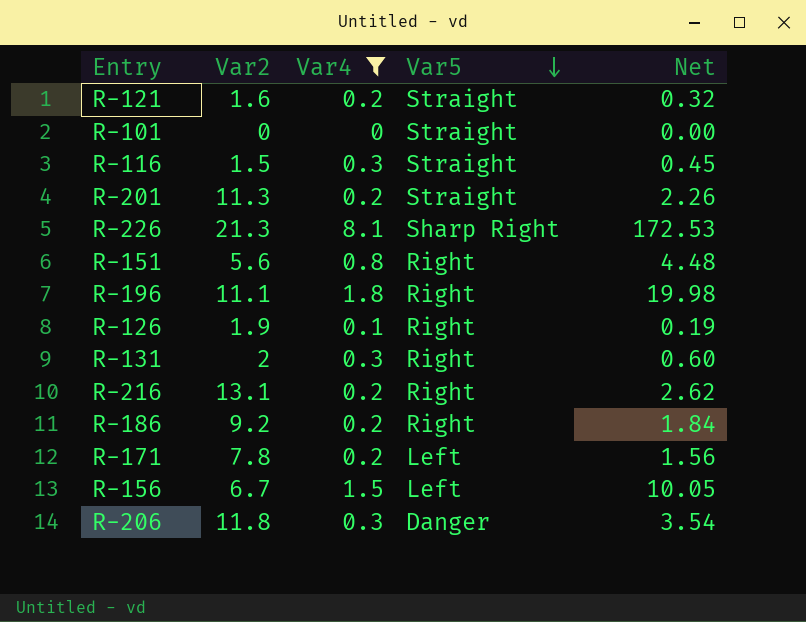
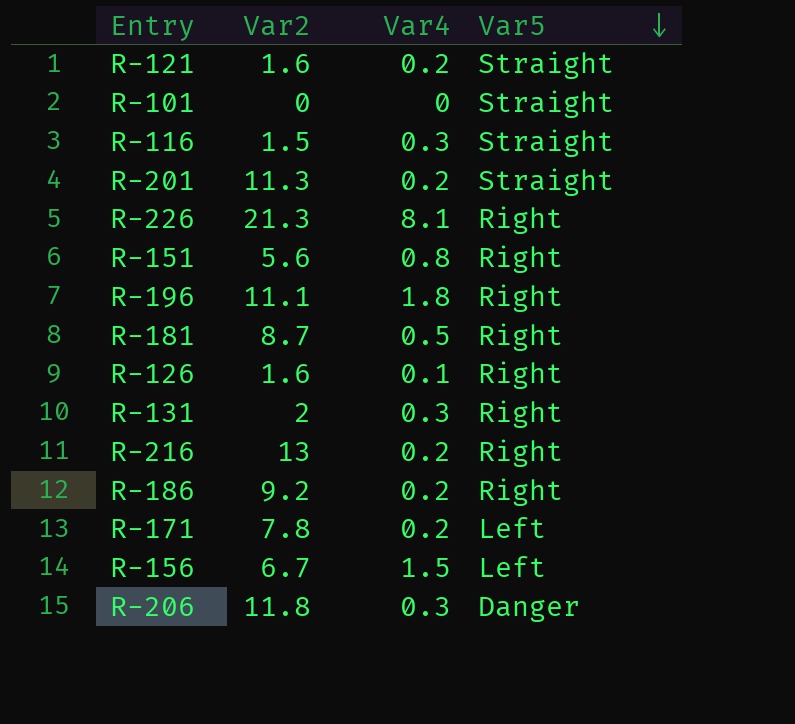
filter: Var4 != 0.5 -> none
column Net | formula: [Var2] * [Var4] -> none
R-226 | Var5: Sharp Right -> Right
R-126 | Var2: 1.9 -> 1.6
R-216 | Var2: 13.1 -> 13

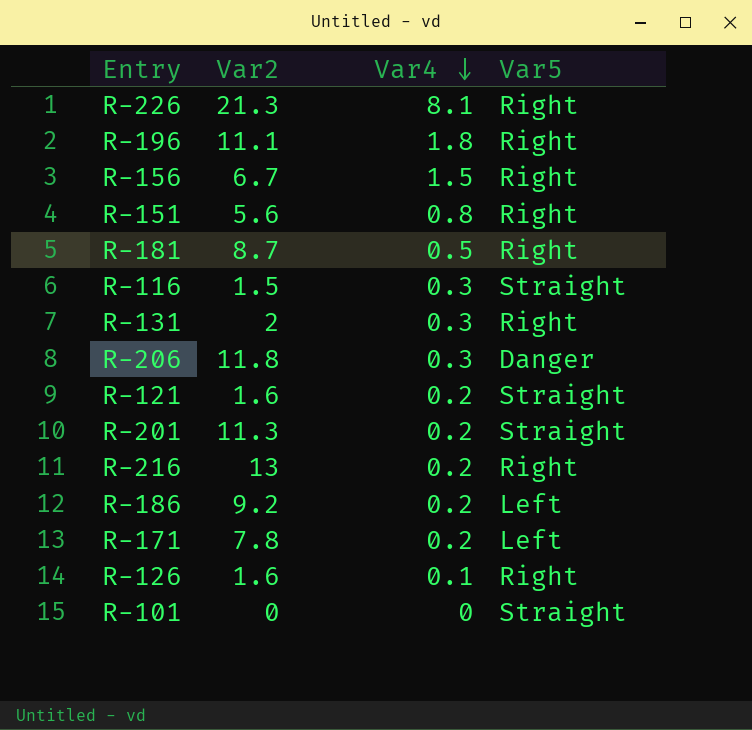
row order: Var5 descending -> Var4 descending
R-156 | Var5: Left -> Right
R-186 | Var5: Right -> Left

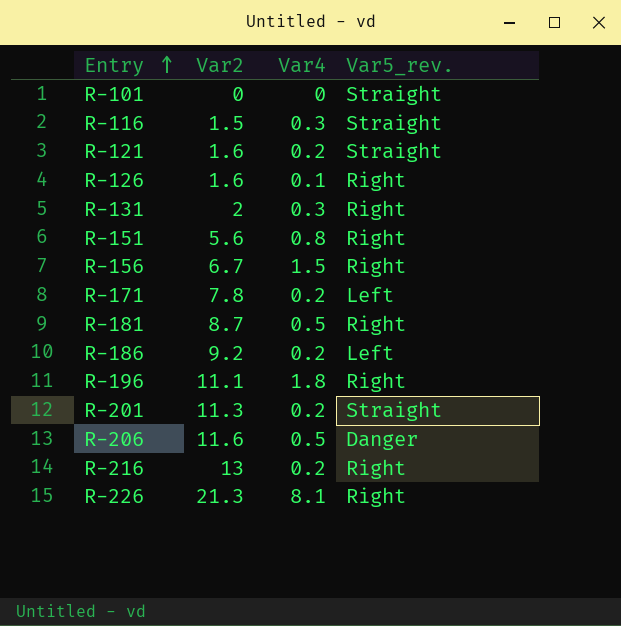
row order: Var4 descending -> Entry ascending
column name: Var5 -> Var5_rev.
R-206 | Var2: 11.8 -> 11.6
R-206 | Var4: 0.3 -> 0.5

